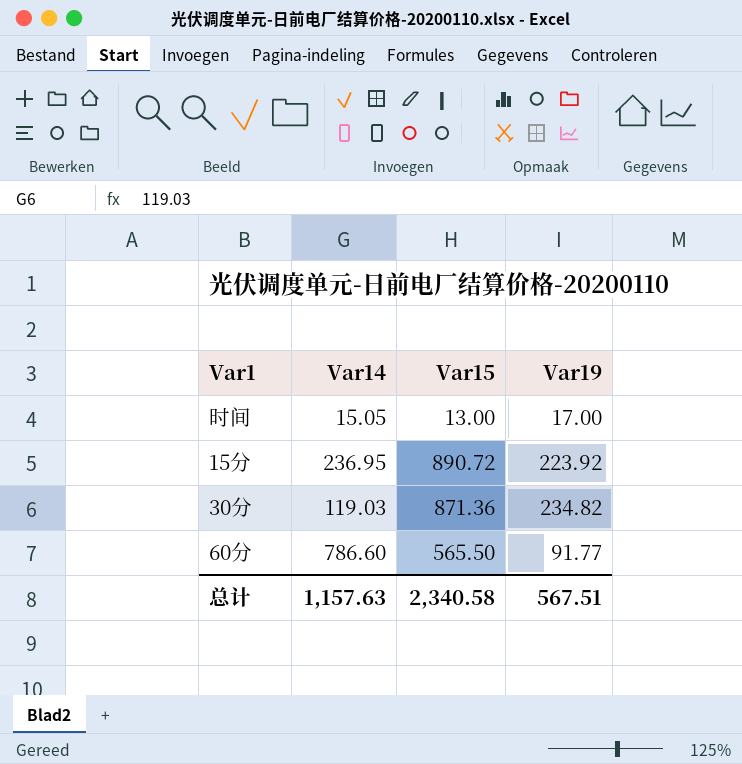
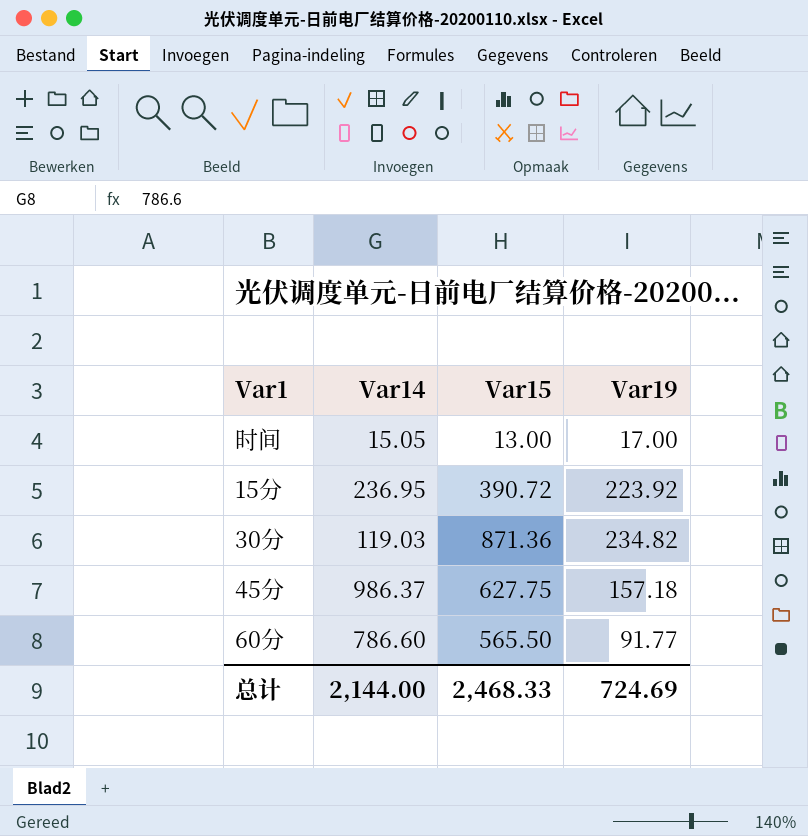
15分 | Var15: 890.72 -> 390.72
row 45分: none -> 986.37 | 627.75 | 157.18
总计 | Var14: 1,157.63 -> 2,144.00
总计 | Var15: 2,340.58 -> 2,468.33
总计 | Var19: 567.51 -> 724.69

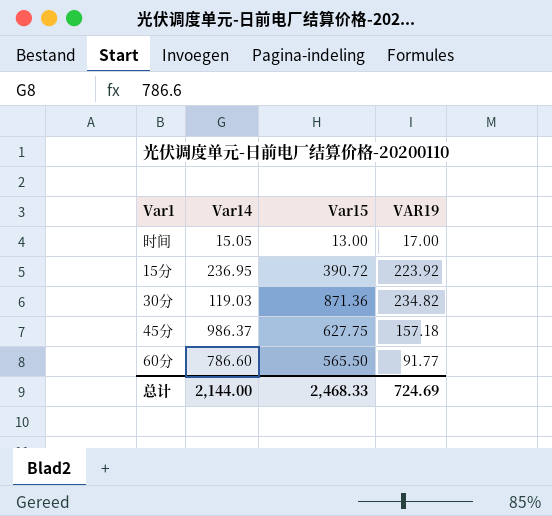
column name: Var19 -> VAR19

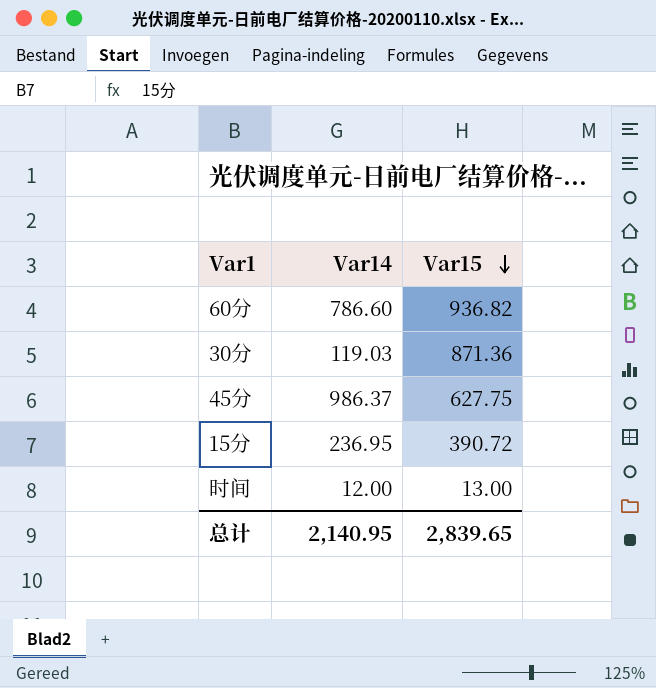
row order: none -> Var15 descending
column VAR19 | position: 4 -> none
60分 | Var15: 565.50 -> 936.82
时间 | Var14: 15.05 -> 12.00
总计 | Var14: 2,144.00 -> 2,140.95
总计 | Var15: 2,468.33 -> 2,839.65

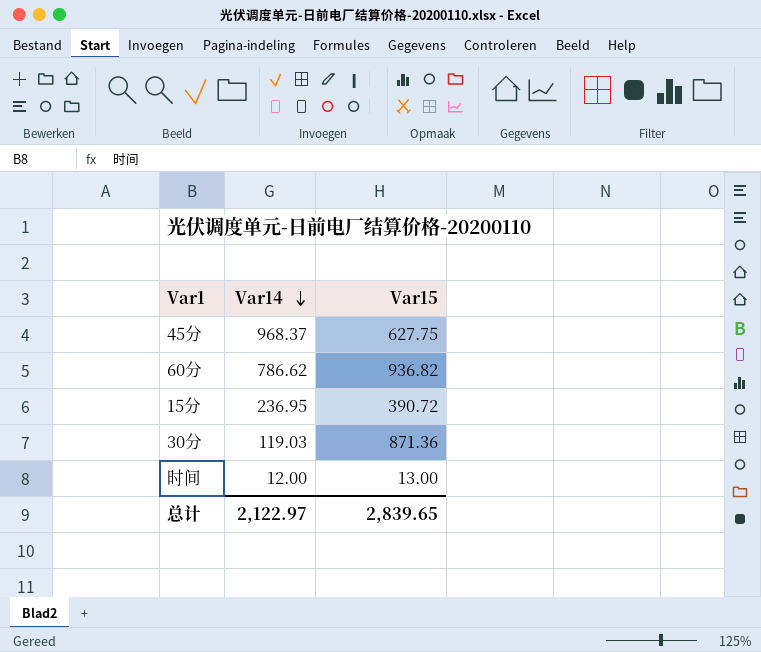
row order: Var15 descending -> Var14 descending
45分 | Var14: 986.37 -> 968.37
60分 | Var14: 786.60 -> 786.62
总计 | Var14: 2,140.95 -> 2,122.97

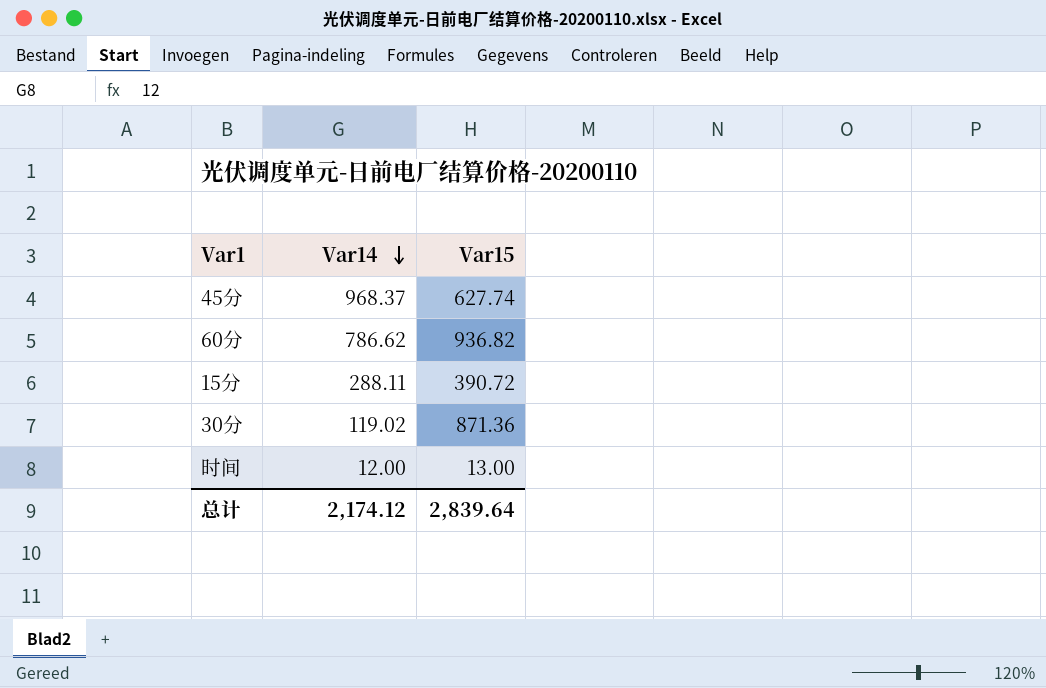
45分 | Var15: 627.75 -> 627.74
15分 | Var14: 236.95 -> 288.11
30分 | Var14: 119.03 -> 119.02
总计 | Var14: 2,122.97 -> 2,174.12
总计 | Var15: 2,839.65 -> 2,839.64

